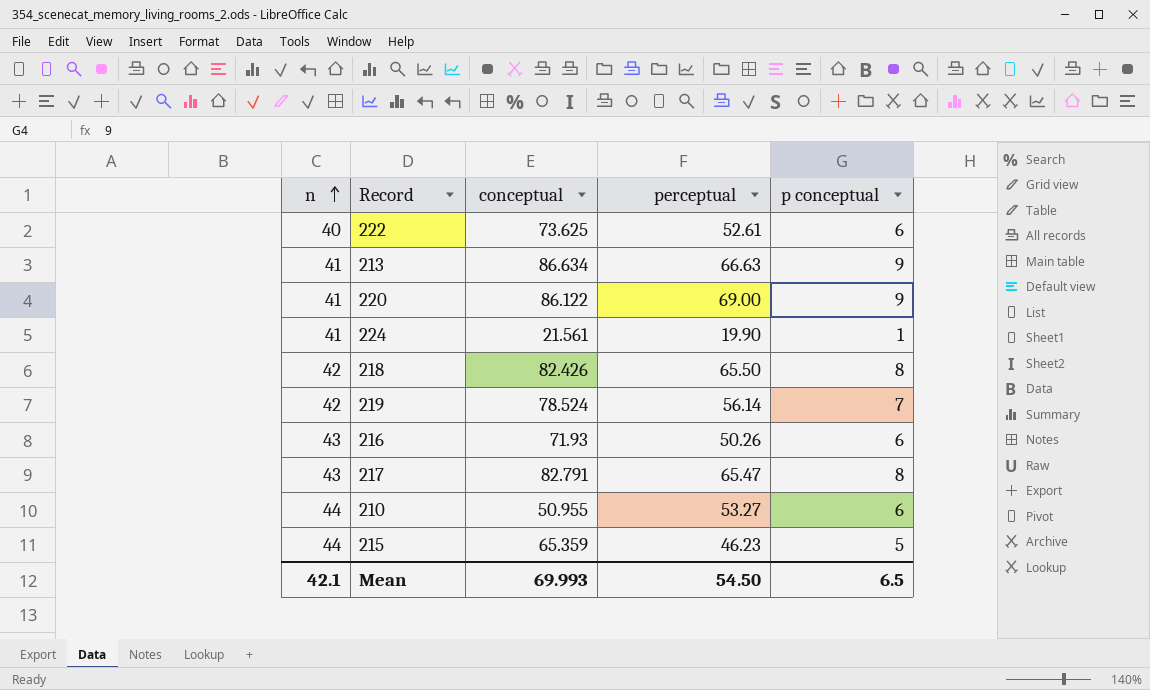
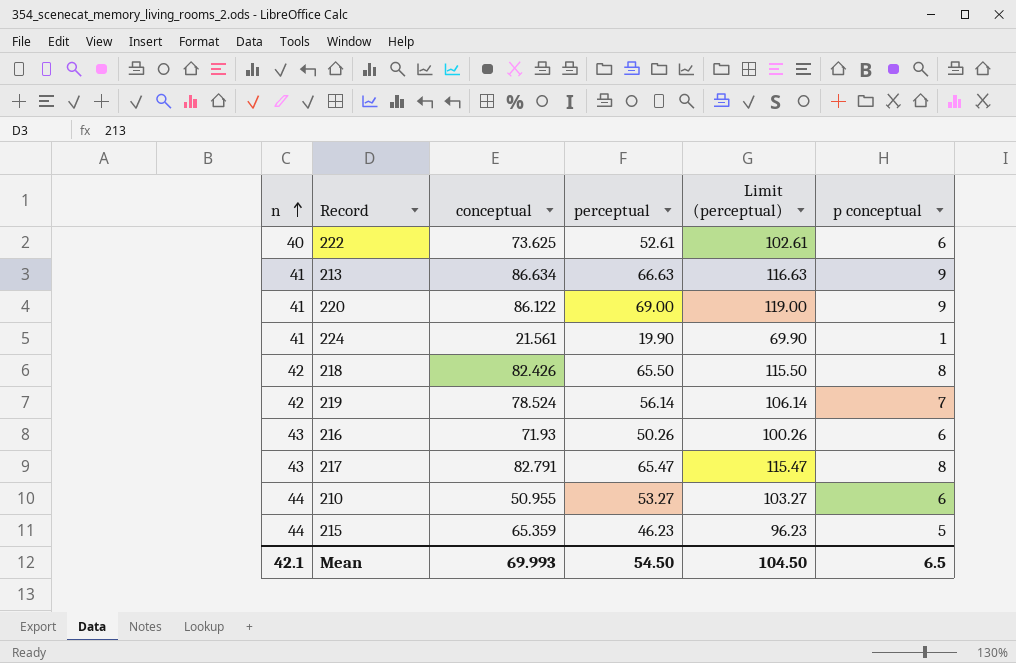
column Limit (perceptual) | formula: none -> [perceptual] + 50

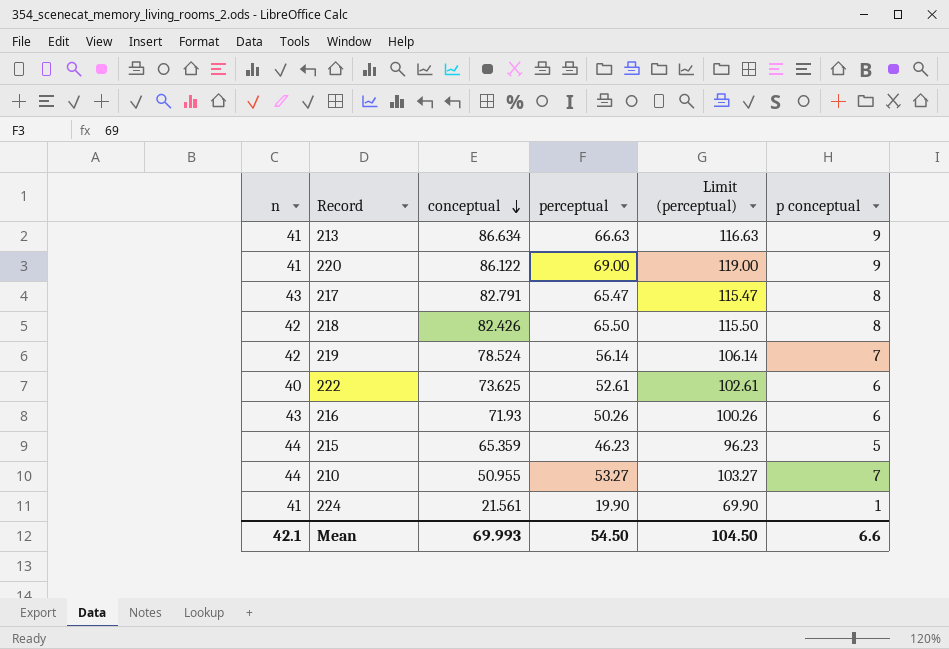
row order: n ascending -> conceptual descending
210 | p conceptual: 6 -> 7
Mean | p conceptual: 6.5 -> 6.6

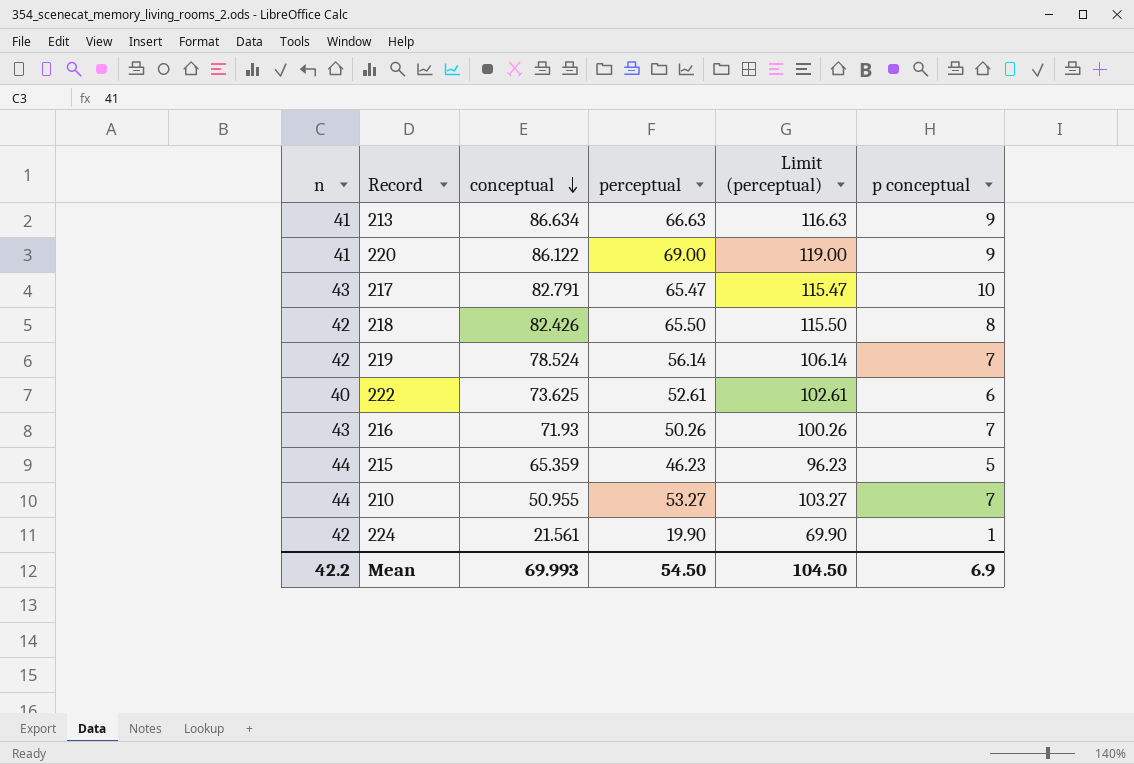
217 | p conceptual: 8 -> 10
216 | p conceptual: 6 -> 7
224 | n: 41 -> 42
Mean | n: 42.1 -> 42.2
Mean | p conceptual: 6.6 -> 6.9

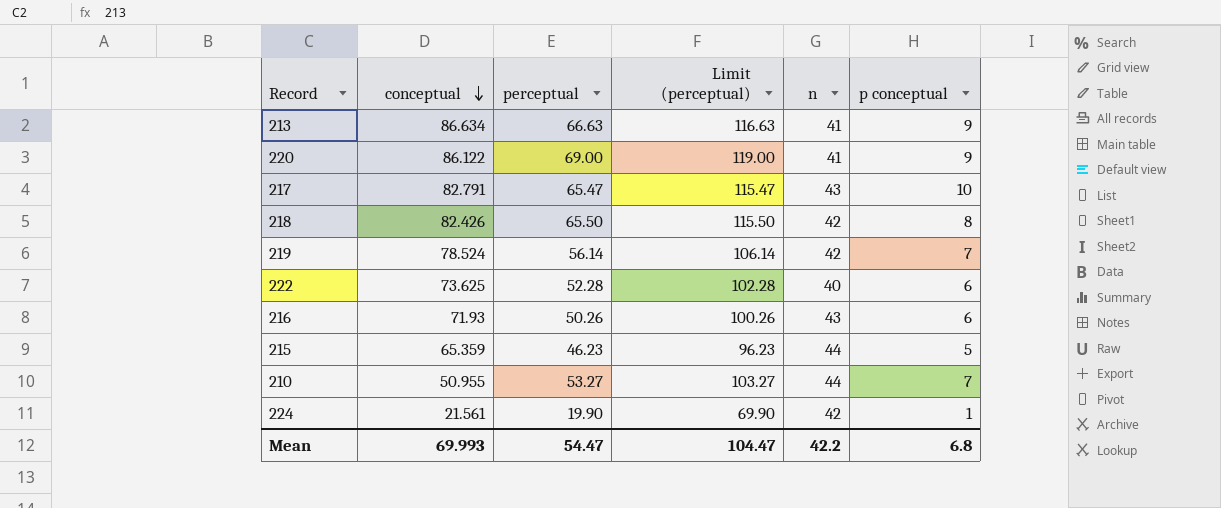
column n | position: 1 -> 5
222 | perceptual: 52.61 -> 52.28
222 | Limit (perceptual): 102.61 -> 102.28
216 | p conceptual: 7 -> 6
Mean | perceptual: 54.50 -> 54.47
Mean | Limit (perceptual): 104.50 -> 104.47
Mean | p conceptual: 6.9 -> 6.8

